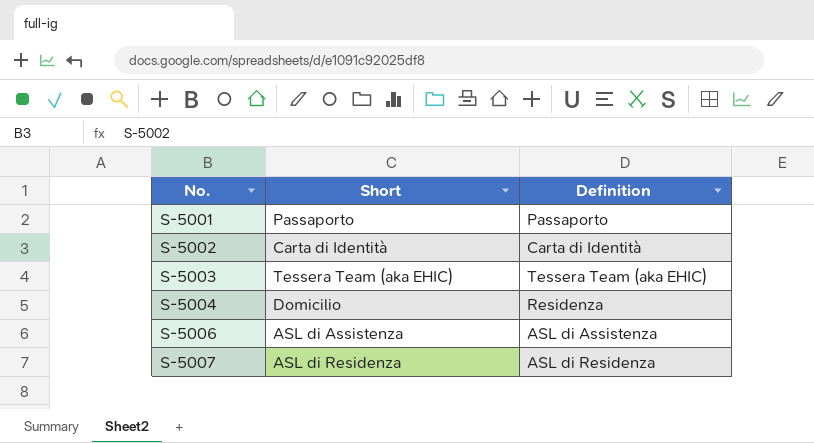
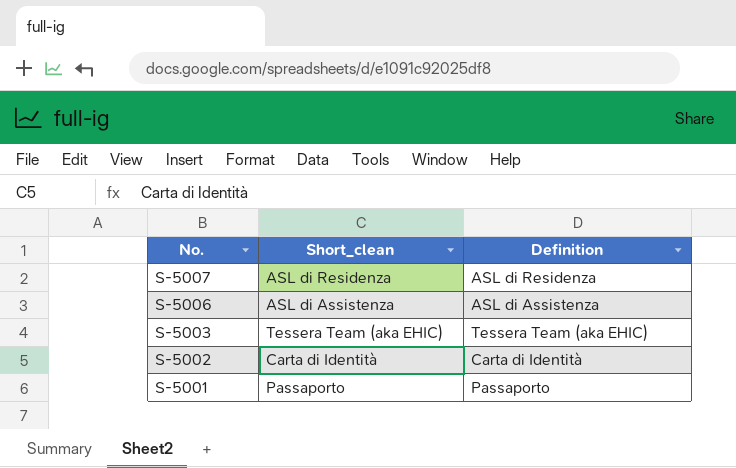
row order: No. ascending -> No. descending
column name: Short -> Short_clean
row S-5004: Domicilio | Residenza -> none

